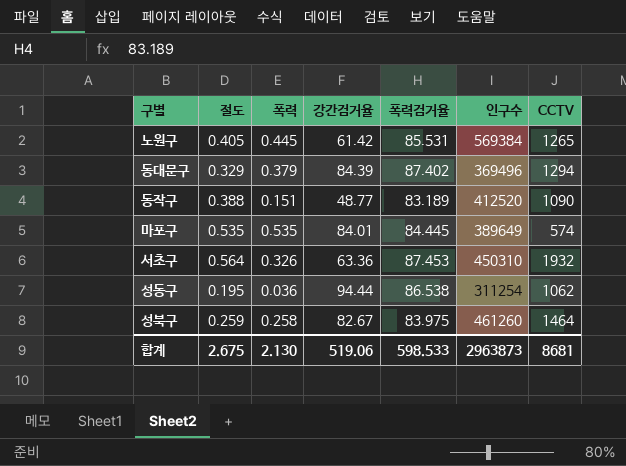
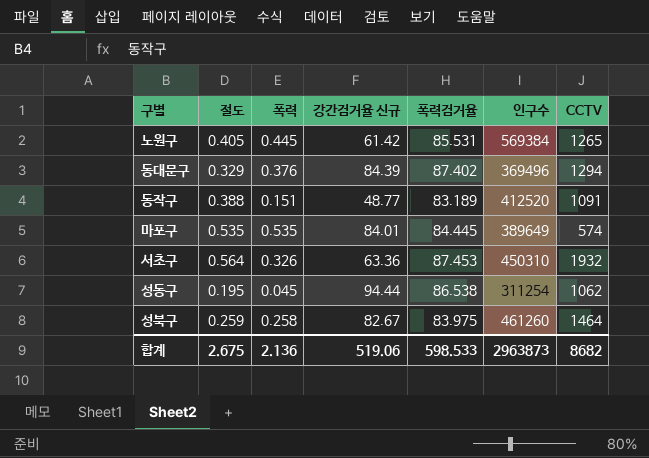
column name: 강간검거율 -> 강간검거율 신규
동대문구 | 폭력: 0.379 -> 0.376
동작구 | CCTV: 1090 -> 1091
성동구 | 폭력: 0.036 -> 0.045
합계 | 폭력: 2.130 -> 2.136
합계 | CCTV: 8681 -> 8682

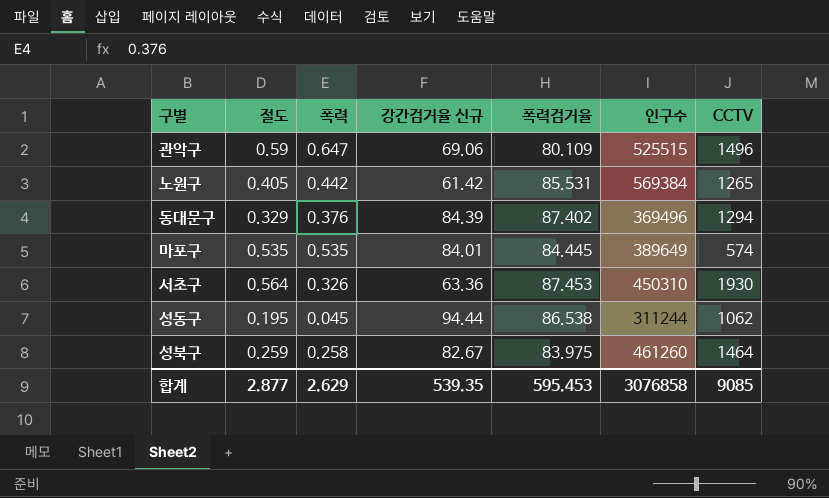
row 동작구: 0.388 | 0.151 | 48.77 | 83.189 | 412520 | 1091 -> none
row 관악구: none -> 0.59 | 0.647 | 69.06 | 80.109 | 525515 | 1496
노원구 | 폭력: 0.445 -> 0.442
서초구 | CCTV: 1932 -> 1930
성동구 | 인구수: 311254 -> 311244
합계 | 절도: 2.675 -> 2.877
합계 | 폭력: 2.136 -> 2.629
합계 | 강간검거율 신규: 519.06 -> 539.35
합계 | 폭력검거율: 598.533 -> 595.453
합계 | 인구수: 2963873 -> 3076858
합계 | CCTV: 8682 -> 9085

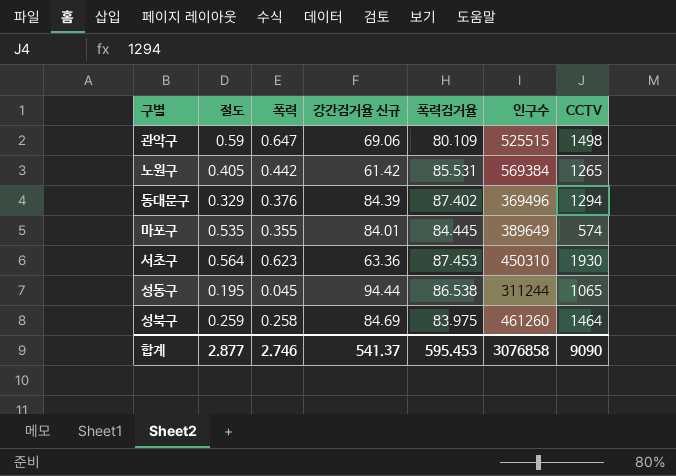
관악구 | CCTV: 1496 -> 1498
마포구 | 폭력: 0.535 -> 0.355
서초구 | 폭력: 0.326 -> 0.623
성동구 | CCTV: 1062 -> 1065
성북구 | 강간검거율 신규: 82.67 -> 84.69
합계 | 폭력: 2.629 -> 2.746
합계 | 강간검거율 신규: 539.35 -> 541.37
합계 | CCTV: 9085 -> 9090

